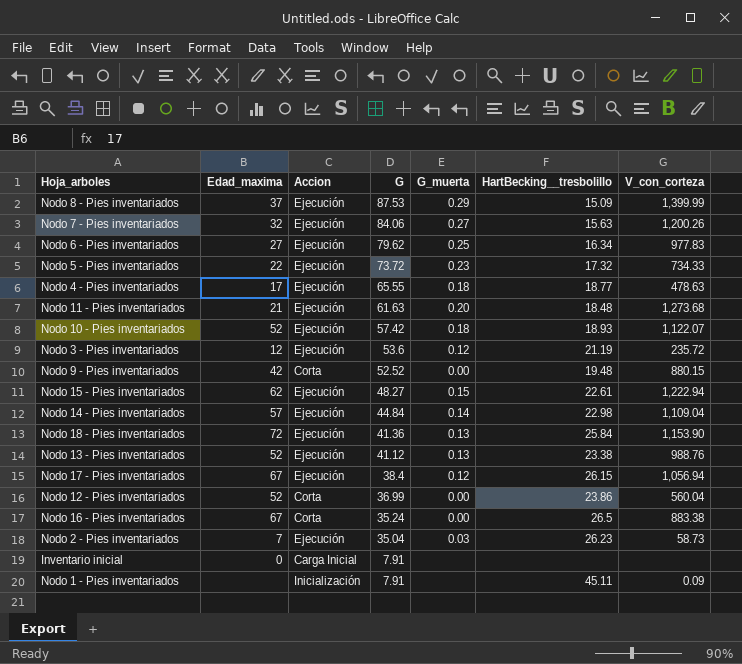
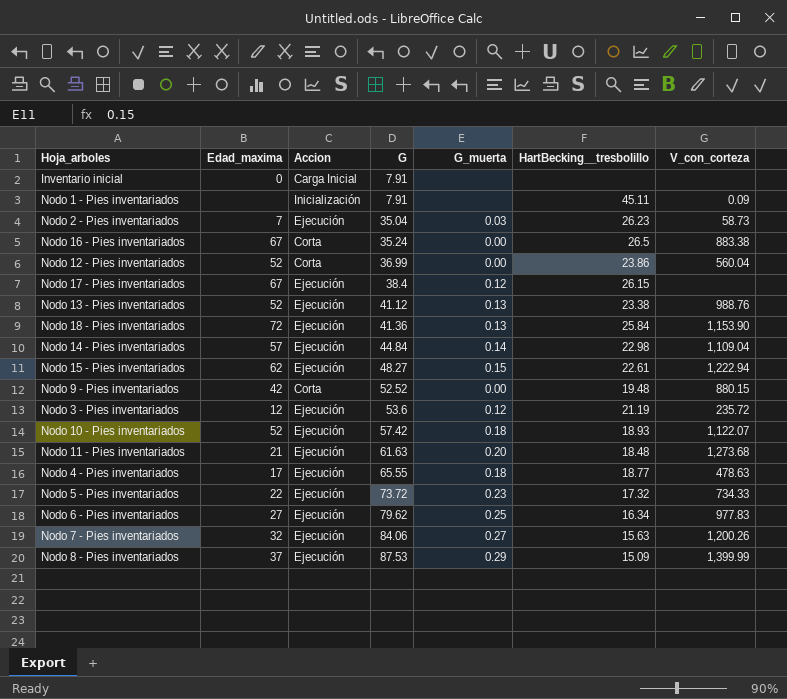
row order: G descending -> G ascending
Nodo 17 - Pies inventariados | V_con_corteza: 1,056.94 -> none

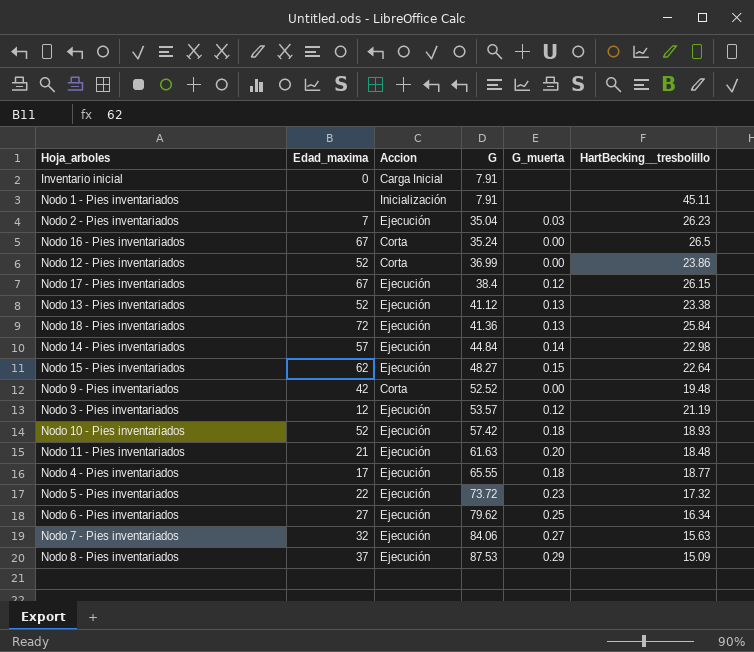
column V_con_corteza | position: 7 -> none
Nodo 15 - Pies inventariados | HartBecking__tresbolillo: 22.61 -> 22.64
Nodo 3 - Pies inventariados | G: 53.6 -> 53.57

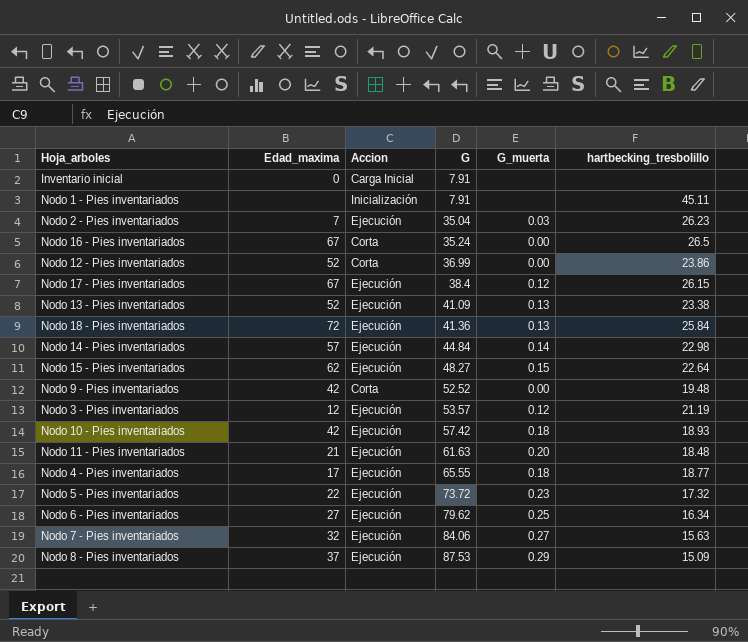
column name: HartBecking__tresbolillo -> hartbecking_tresbolillo
Nodo 13 - Pies inventariados | G: 41.12 -> 41.09
Nodo 10 - Pies inventariados | Edad_maxima: 52 -> 42

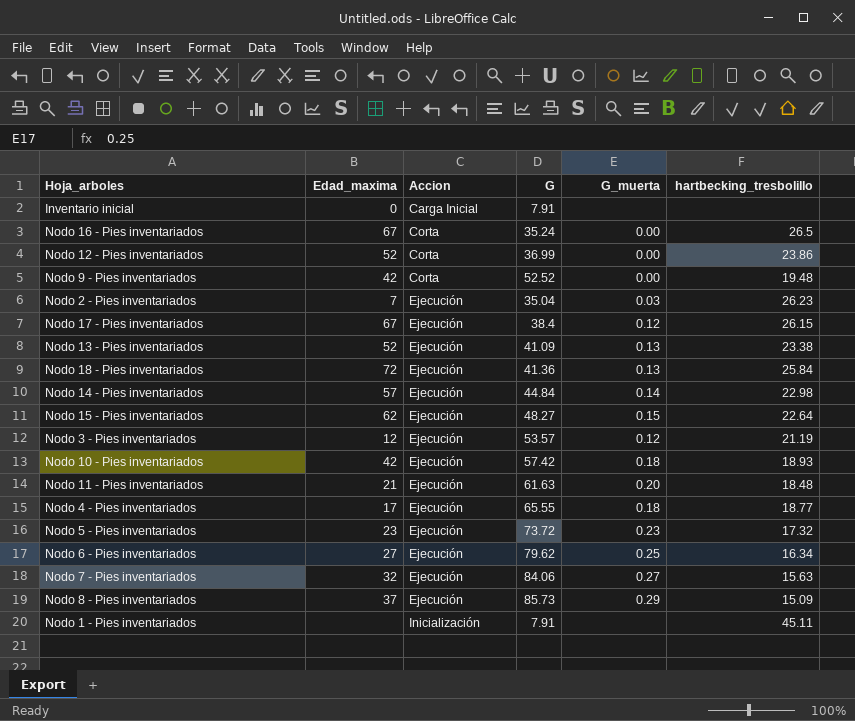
row order: G ascending -> Accion ascending
Nodo 5 - Pies inventariados | Edad_maxima: 22 -> 23
Nodo 8 - Pies inventariados | G: 87.53 -> 85.73

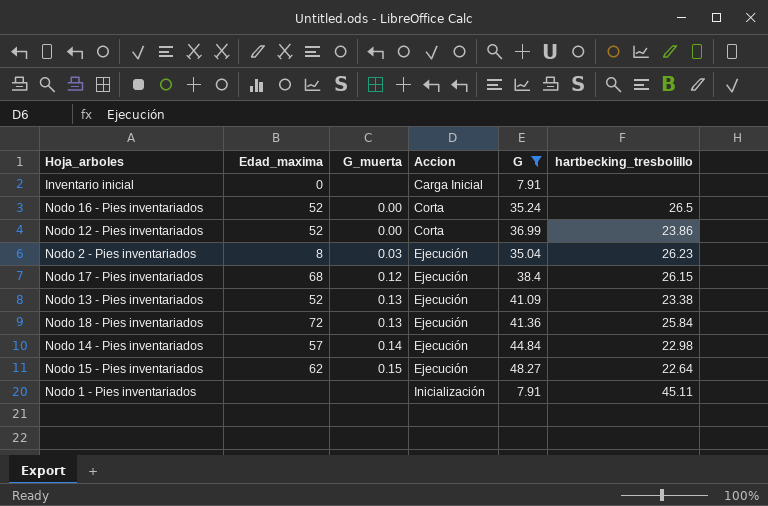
filter: none -> G <= 48.27
column G_muerta | position: 5 -> 3
Nodo 16 - Pies inventariados | Edad_maxima: 67 -> 52
Nodo 2 - Pies inventariados | Edad_maxima: 7 -> 8
Nodo 17 - Pies inventariados | Edad_maxima: 67 -> 68

